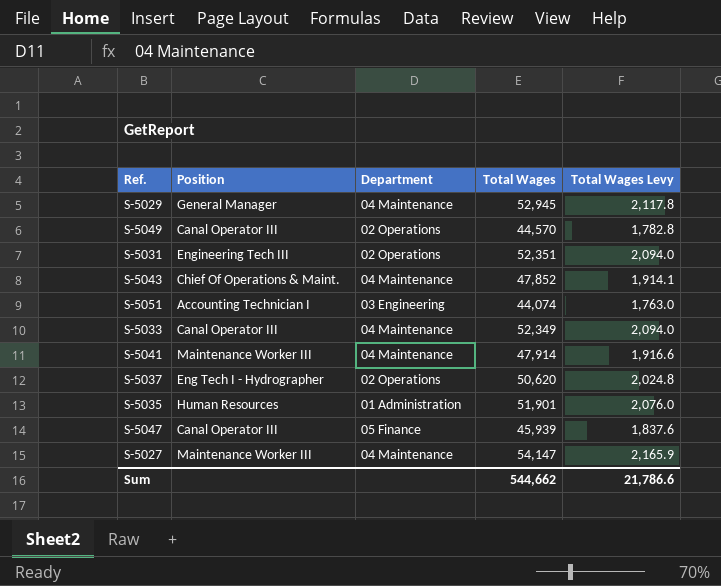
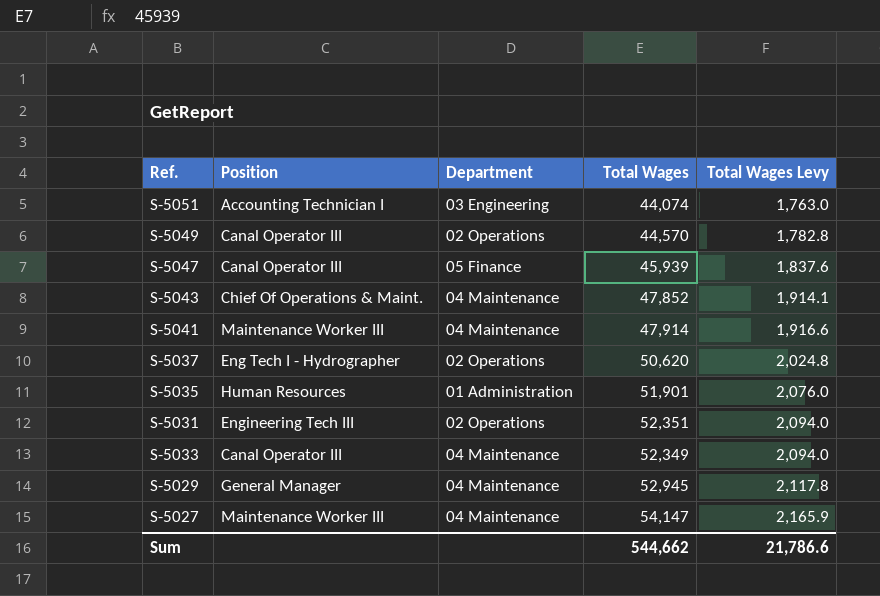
row order: none -> Total Wages Levy ascending

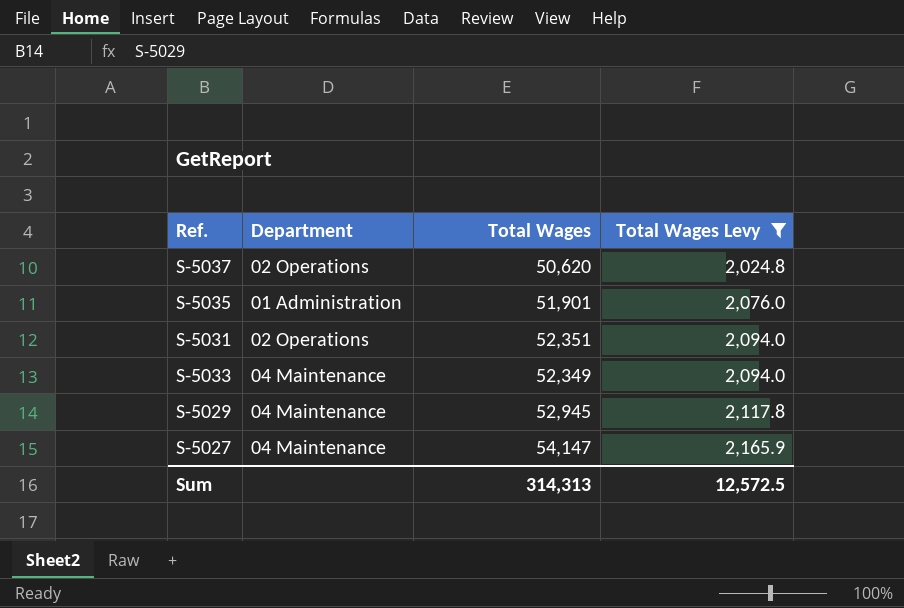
filter: none -> Total Wages Levy >= 2,024.8
column Position | position: 2 -> none
Sum | Total Wages: 544,662 -> 314,313
Sum | Total Wages Levy: 21,786.6 -> 12,572.5

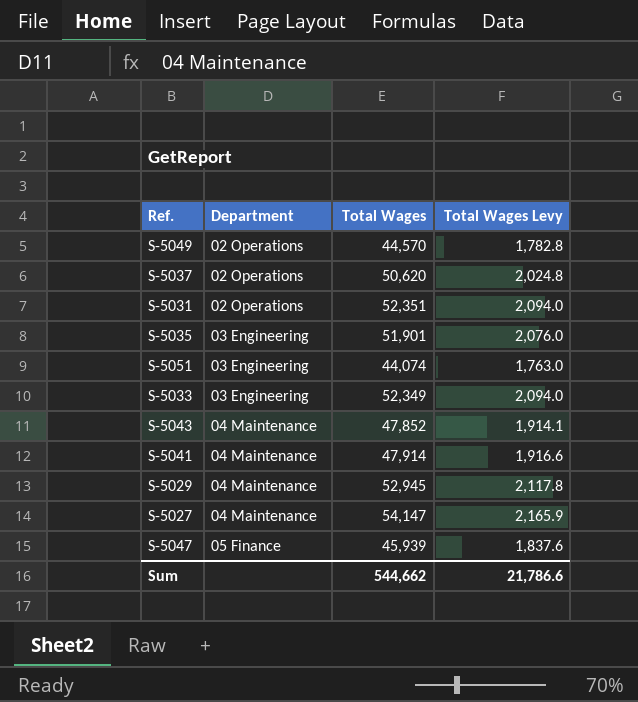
filter: Total Wages Levy >= 2,024.8 -> none
row order: Total Wages Levy ascending -> Department ascending
S-5035 | Department: 01 Administration -> 03 Engineering
S-5033 | Department: 04 Maintenance -> 03 Engineering
Sum | Total Wages: 314,313 -> 544,662
Sum | Total Wages Levy: 12,572.5 -> 21,786.6

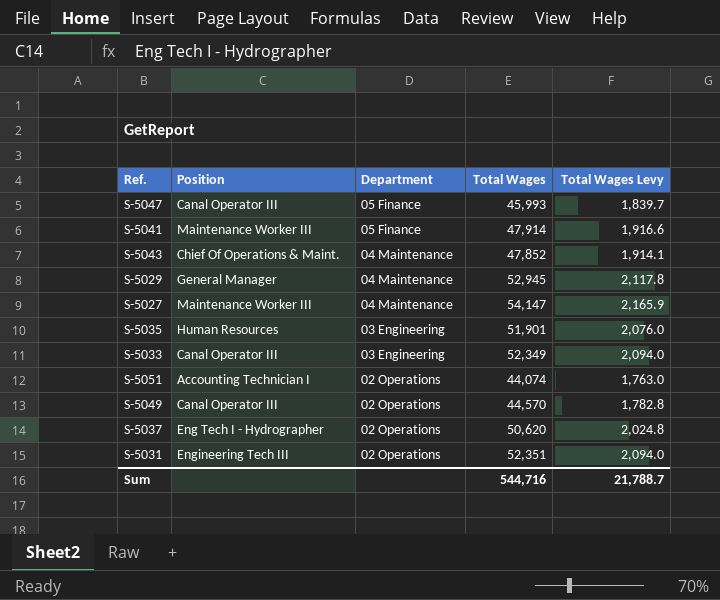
row order: Department ascending -> Department descending
column Position | position: none -> 2
S-5047 | Total Wages: 45,939 -> 45,993
S-5047 | Total Wages Levy: 1,837.6 -> 1,839.7
S-5041 | Department: 04 Maintenance -> 05 Finance
S-5051 | Department: 03 Engineering -> 02 Operations
Sum | Total Wages: 544,662 -> 544,716
Sum | Total Wages Levy: 21,786.6 -> 21,788.7

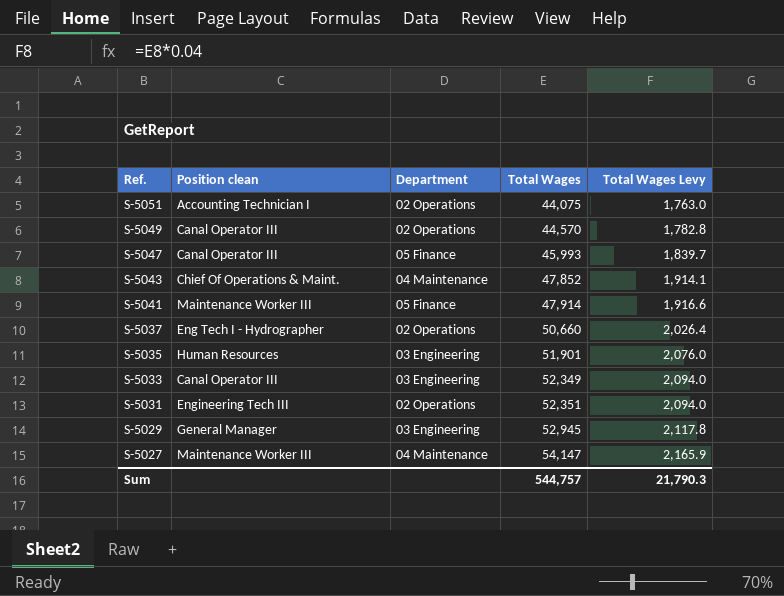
row order: Department descending -> Ref. descending
column name: Position -> Position clean
S-5051 | Total Wages: 44,074 -> 44,075
S-5037 | Total Wages: 50,620 -> 50,660
S-5037 | Total Wages Levy: 2,024.8 -> 2,026.4
S-5029 | Department: 04 Maintenance -> 03 Engineering
Sum | Total Wages: 544,716 -> 544,757
Sum | Total Wages Levy: 21,788.7 -> 21,790.3

